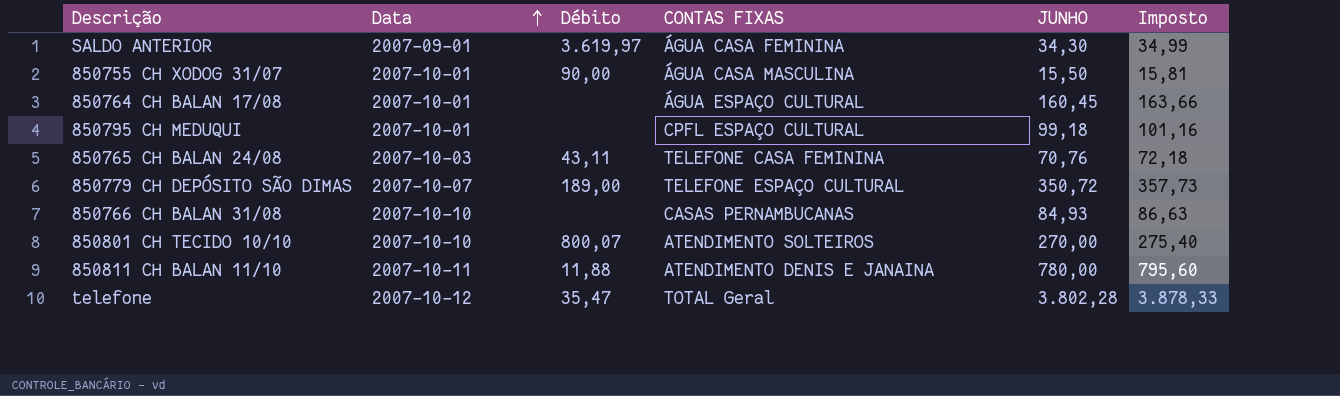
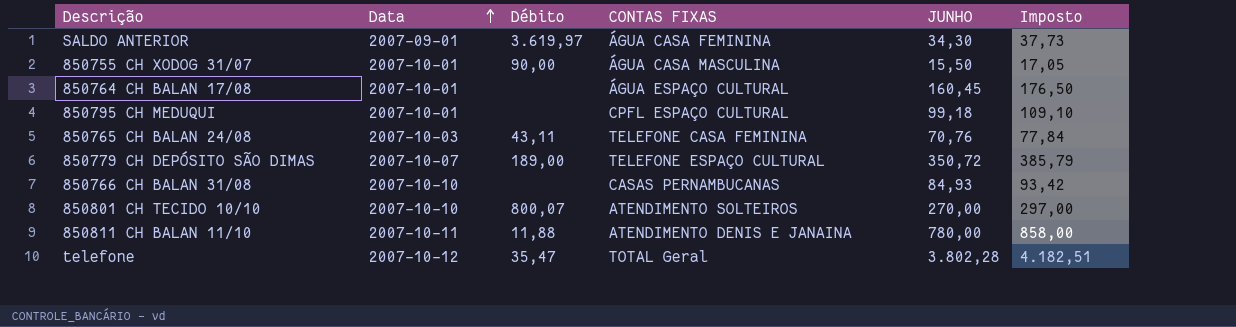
column Imposto | formula: [JUNHO] * 1,02 -> [JUNHO] * 1,1

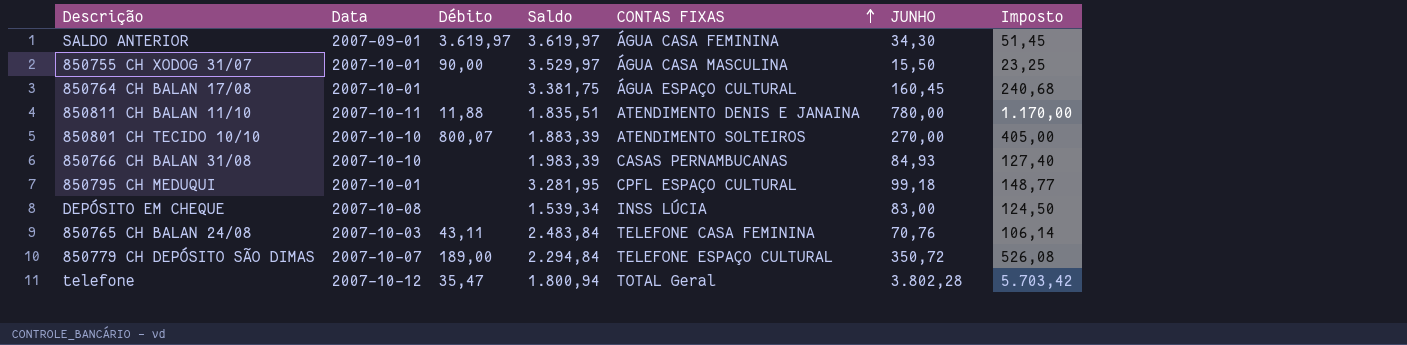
row order: Data ascending -> CONTAS FIXAS ascending
column Saldo | position: none -> 4
column Imposto | formula: [JUNHO] * 1,1 -> [JUNHO] * 1,5
row DEPÓSITO EM CHEQUE: none -> 2007-10-08 | none | 1.539,34 | INSS LÚCIA | 83,00 | 124,50

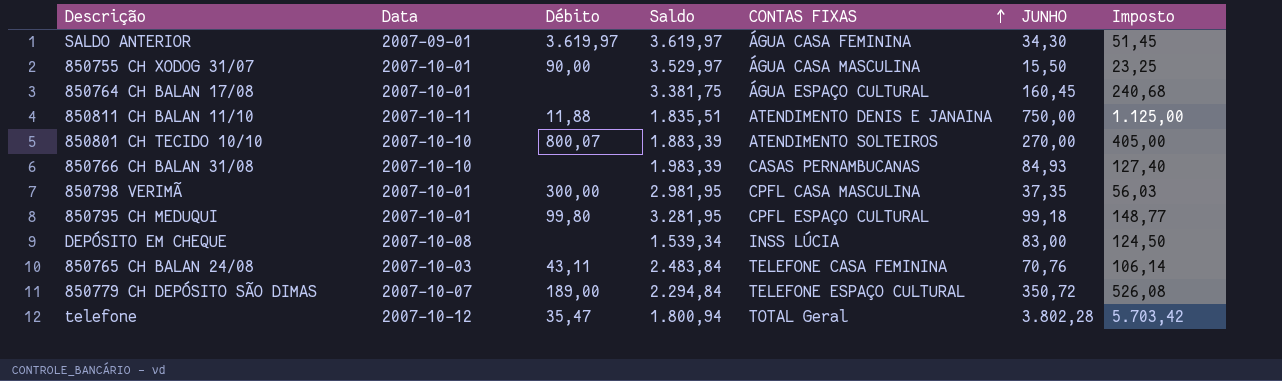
850811 CH BALAN 11/10 | JUNHO: 780,00 -> 750,00
850811 CH BALAN 11/10 | Imposto: 1.170,00 -> 1.125,00
row 850798 VERIMÃ: none -> 2007-10-01 | 300,00 | 2.981,95 | CPFL CASA MASCULINA | 37,35 | 56,03
850795 CH MEDUQUI | Débito: none -> 99,80

